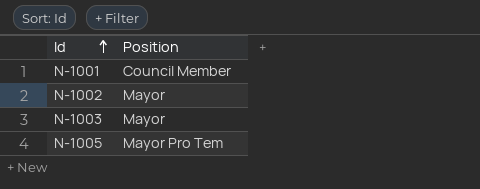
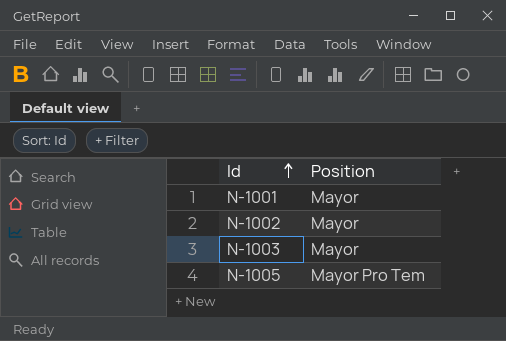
N-1001 | Position: Council Member -> Mayor

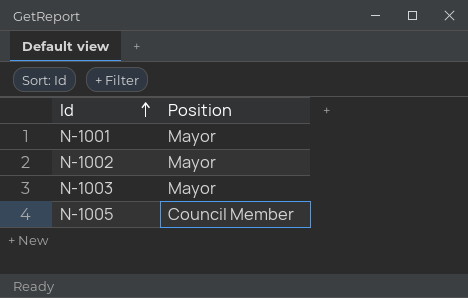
N-1005 | Position: Mayor Pro Tem -> Council Member

